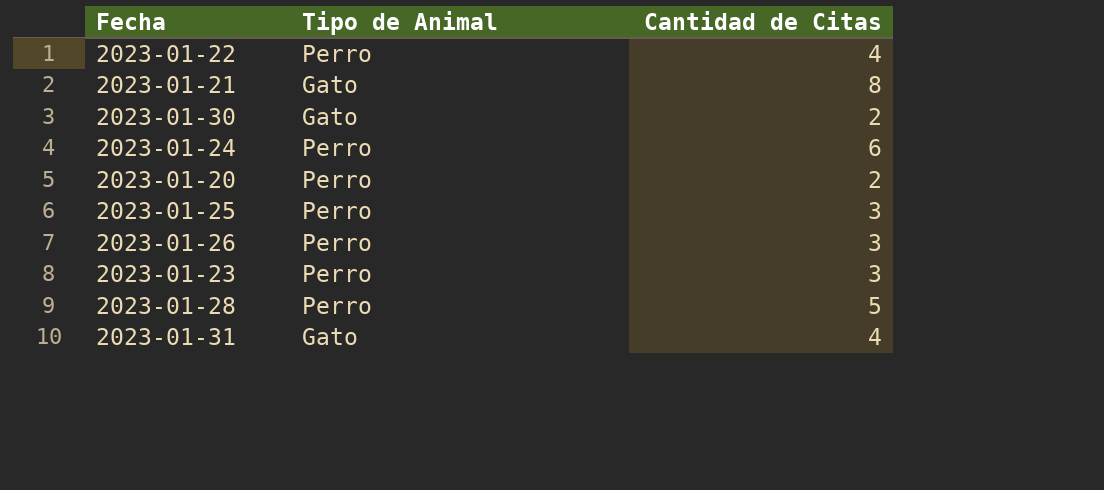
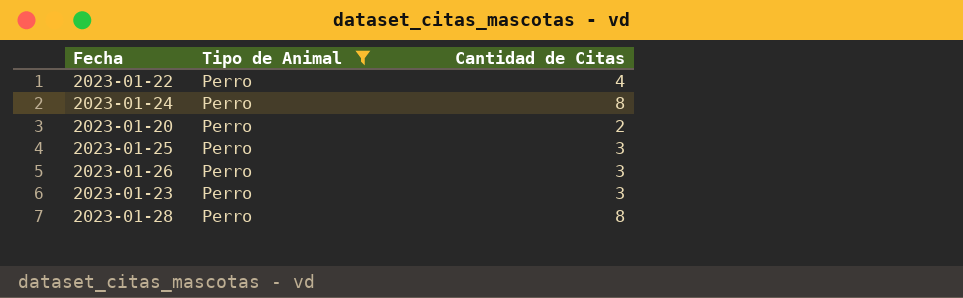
filter: none -> Tipo de Animal = Perro
2023-01-24 | Cantidad de Citas: 6 -> 8
2023-01-28 | Cantidad de Citas: 5 -> 8

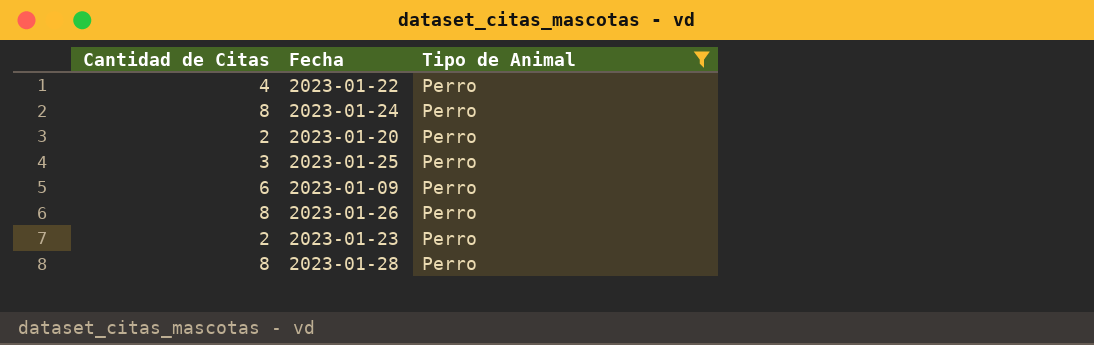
column Cantidad de Citas | position: 3 -> 1
row 2023-01-09: none -> 6 | Perro
2023-01-26 | Cantidad de Citas: 3 -> 8
2023-01-23 | Cantidad de Citas: 3 -> 2

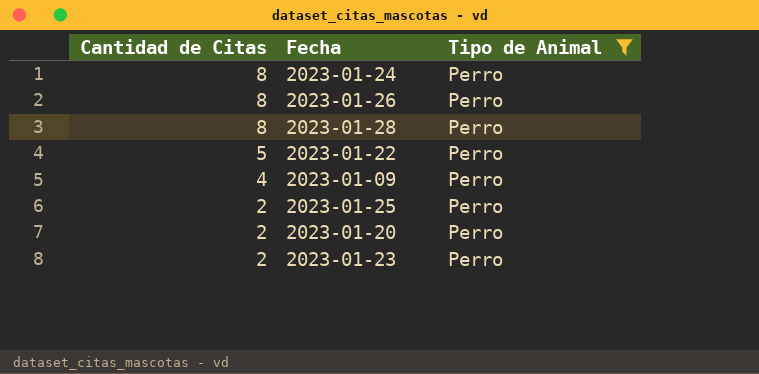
row order: none -> Cantidad de Citas descending
2023-01-22 | Cantidad de Citas: 4 -> 5
2023-01-09 | Cantidad de Citas: 6 -> 4
2023-01-25 | Cantidad de Citas: 3 -> 2

